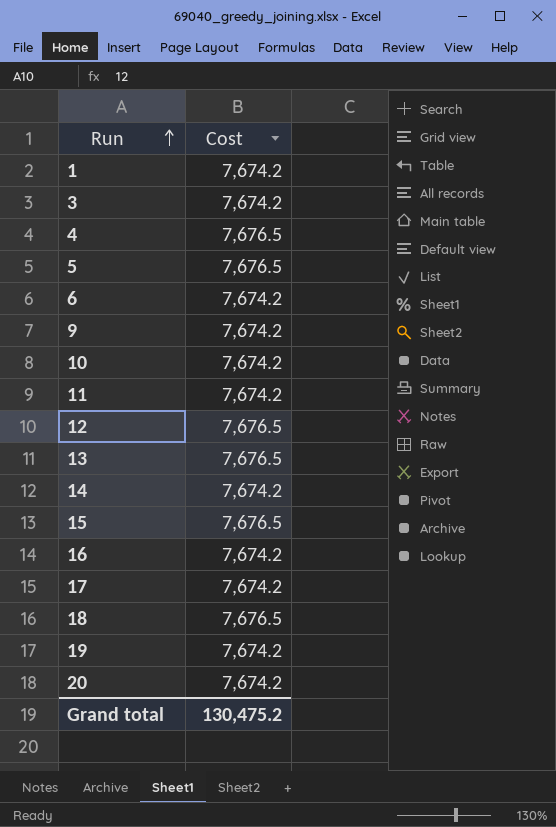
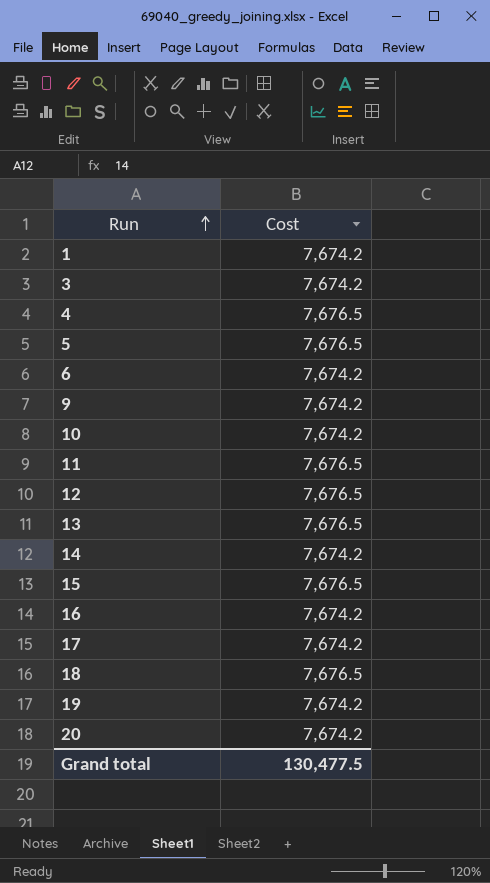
11 | Cost: 7,674.2 -> 7,676.5
Grand total | Cost: 130,475.2 -> 130,477.5

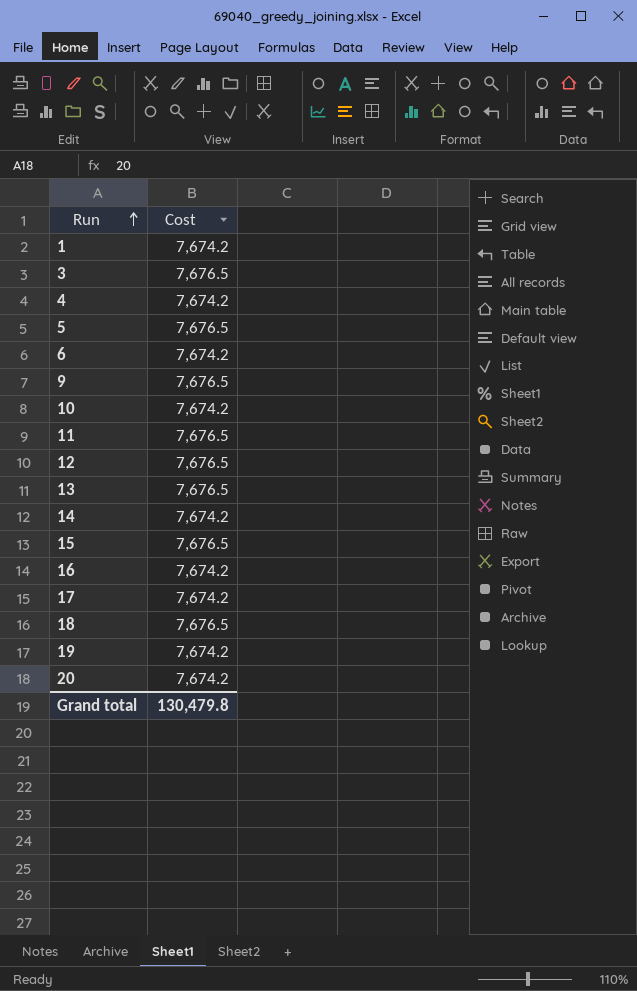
3 | Cost: 7,674.2 -> 7,676.5
4 | Cost: 7,676.5 -> 7,674.2
9 | Cost: 7,674.2 -> 7,676.5
Grand total | Cost: 130,477.5 -> 130,479.8

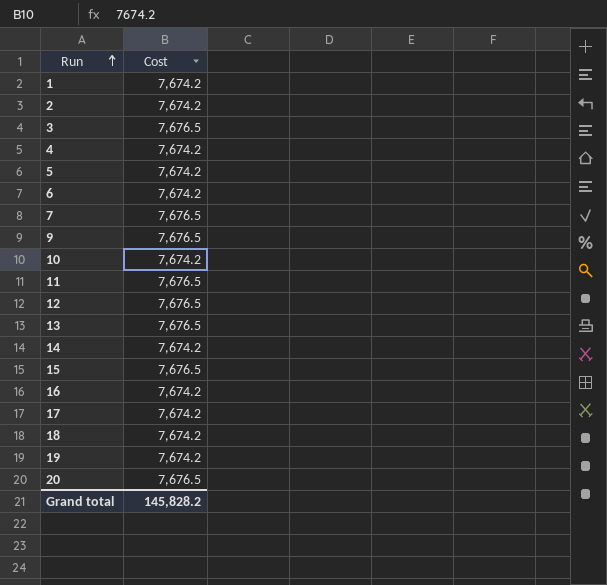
row 2: none -> 7,674.2
5 | Cost: 7,676.5 -> 7,674.2
row 7: none -> 7,676.5
18 | Cost: 7,676.5 -> 7,674.2
20 | Cost: 7,674.2 -> 7,676.5
Grand total | Cost: 130,479.8 -> 145,828.2

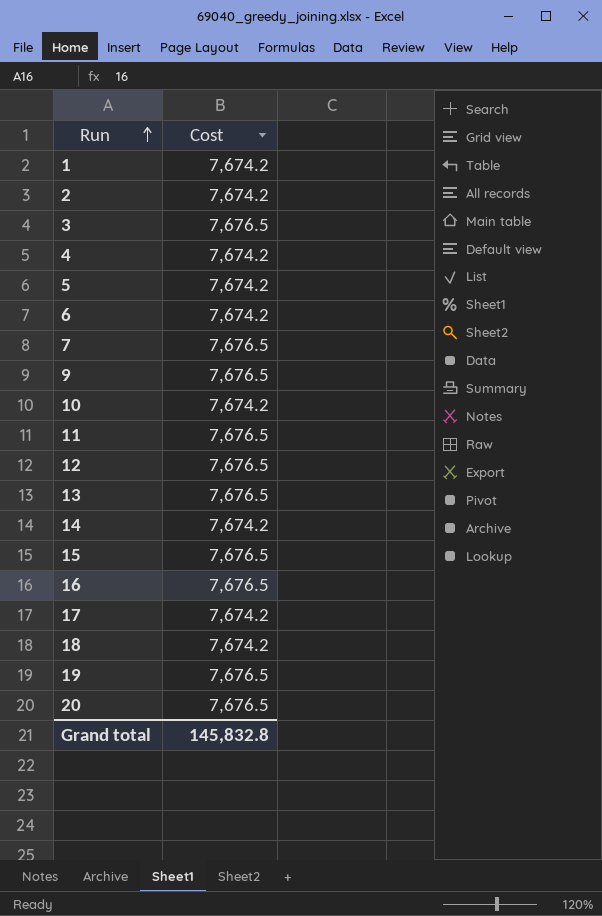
16 | Cost: 7,674.2 -> 7,676.5
19 | Cost: 7,674.2 -> 7,676.5
Grand total | Cost: 145,828.2 -> 145,832.8

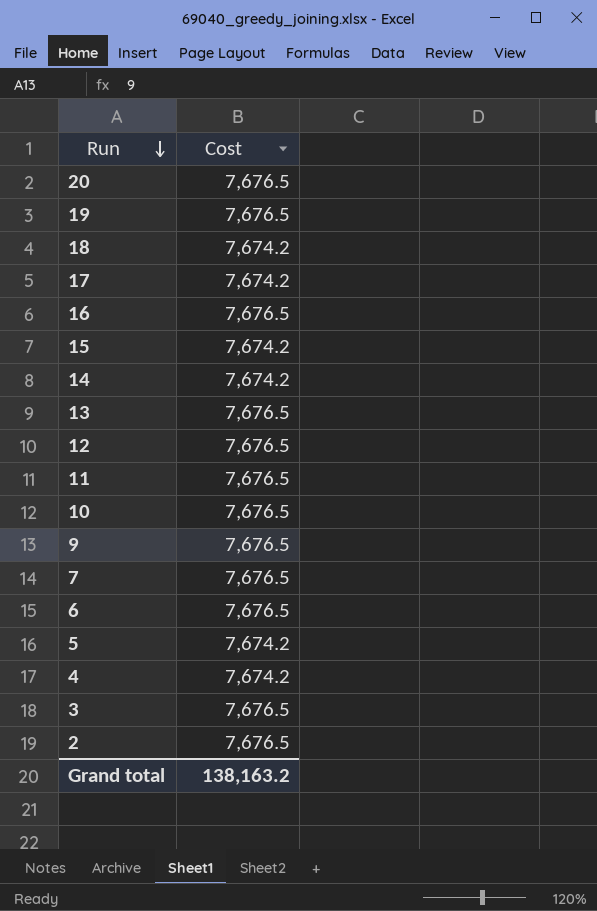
row order: Run ascending -> Run descending
row 1: 7,674.2 -> none
15 | Cost: 7,676.5 -> 7,674.2
10 | Cost: 7,674.2 -> 7,676.5
6 | Cost: 7,674.2 -> 7,676.5
2 | Cost: 7,674.2 -> 7,676.5
Grand total | Cost: 145,832.8 -> 138,163.2

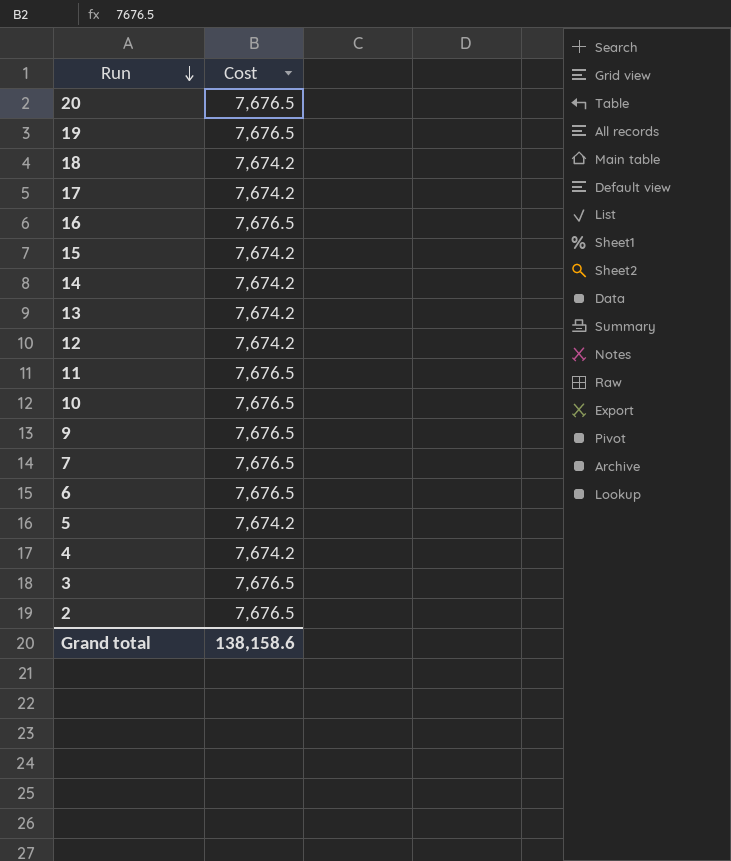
13 | Cost: 7,676.5 -> 7,674.2
12 | Cost: 7,676.5 -> 7,674.2
Grand total | Cost: 138,163.2 -> 138,158.6

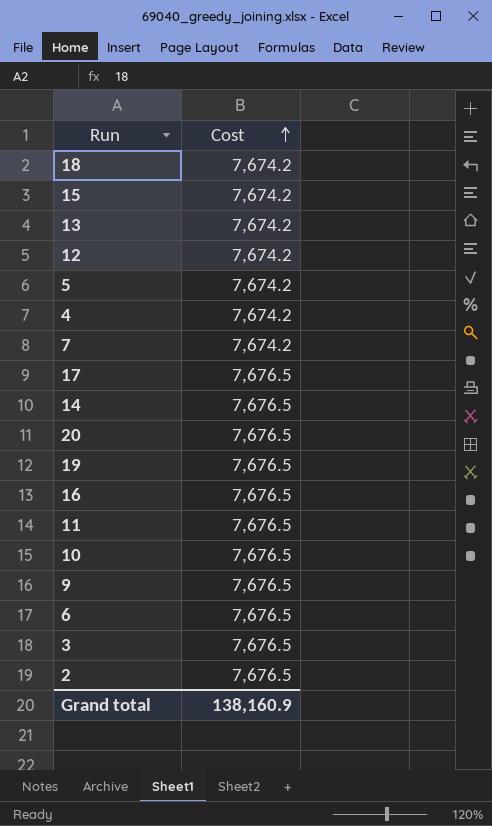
row order: Run descending -> Cost ascending
7 | Cost: 7,676.5 -> 7,674.2
17 | Cost: 7,674.2 -> 7,676.5
14 | Cost: 7,674.2 -> 7,676.5
Grand total | Cost: 138,158.6 -> 138,160.9

